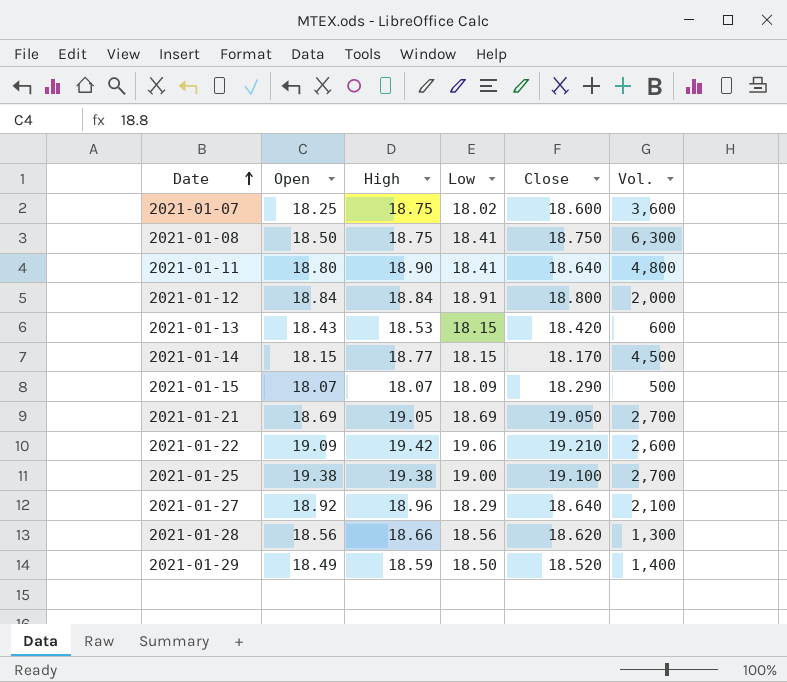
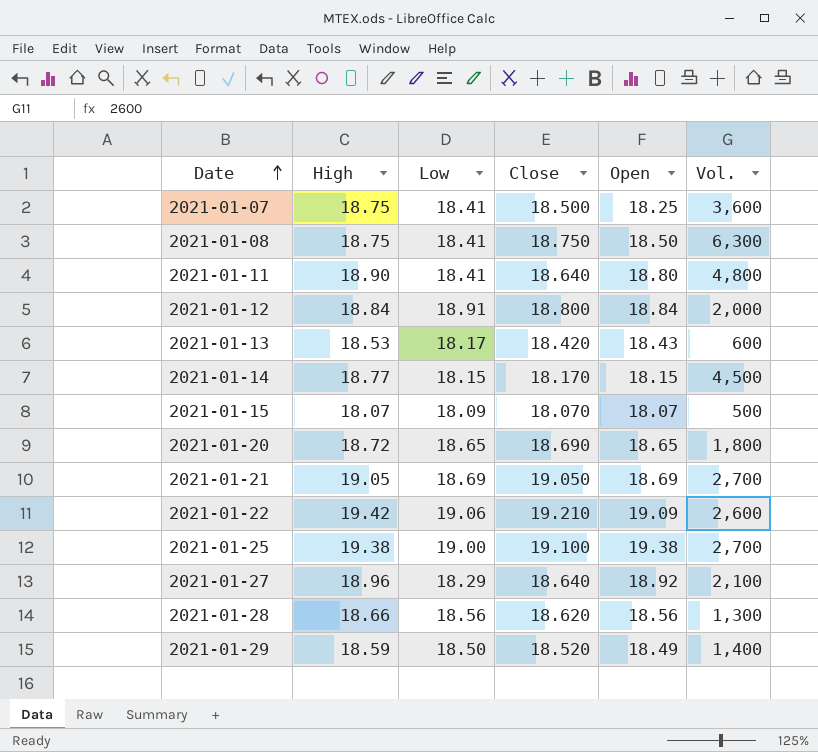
column Open | position: 2 -> 5
2021-01-07 | Low: 18.02 -> 18.41
2021-01-07 | Close: 18.600 -> 18.500
2021-01-13 | Low: 18.15 -> 18.17
2021-01-15 | Close: 18.290 -> 18.070
row 2021-01-20: none -> 18.72 | 18.65 | 18.690 | 18.65 | 1,800

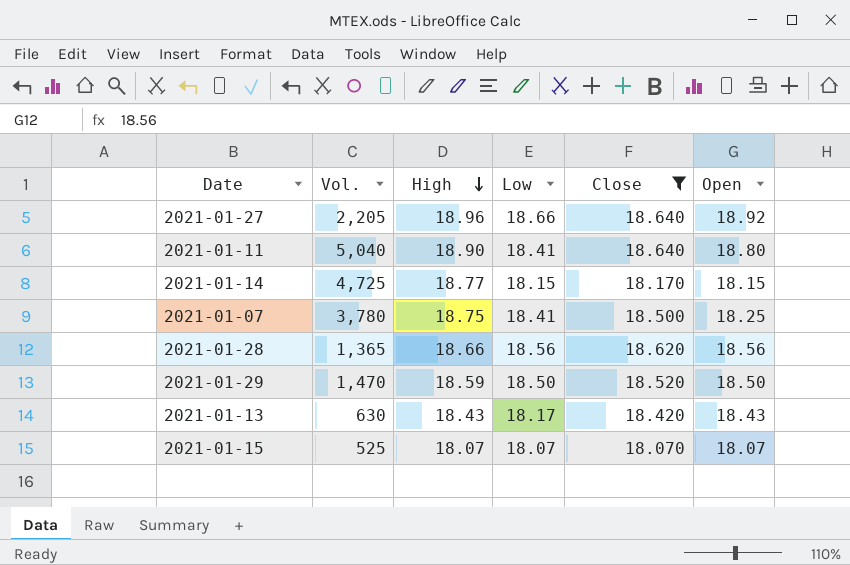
filter: none -> Close <= 18.640
row order: Date ascending -> High descending
column Vol. | position: 6 -> 2
2021-01-27 | Vol.: 2,100 -> 2,205
2021-01-27 | Low: 18.29 -> 18.66
2021-01-11 | Vol.: 4,800 -> 5,040
2021-01-14 | Vol.: 4,500 -> 4,725
2021-01-07 | Vol.: 3,600 -> 3,780
2021-01-28 | Vol.: 1,300 -> 1,365
2021-01-29 | Vol.: 1,400 -> 1,470
2021-01-29 | Open: 18.49 -> 18.50
2021-01-13 | Vol.: 600 -> 630
2021-01-13 | High: 18.53 -> 18.43
2021-01-15 | Vol.: 500 -> 525
2021-01-15 | Low: 18.09 -> 18.07

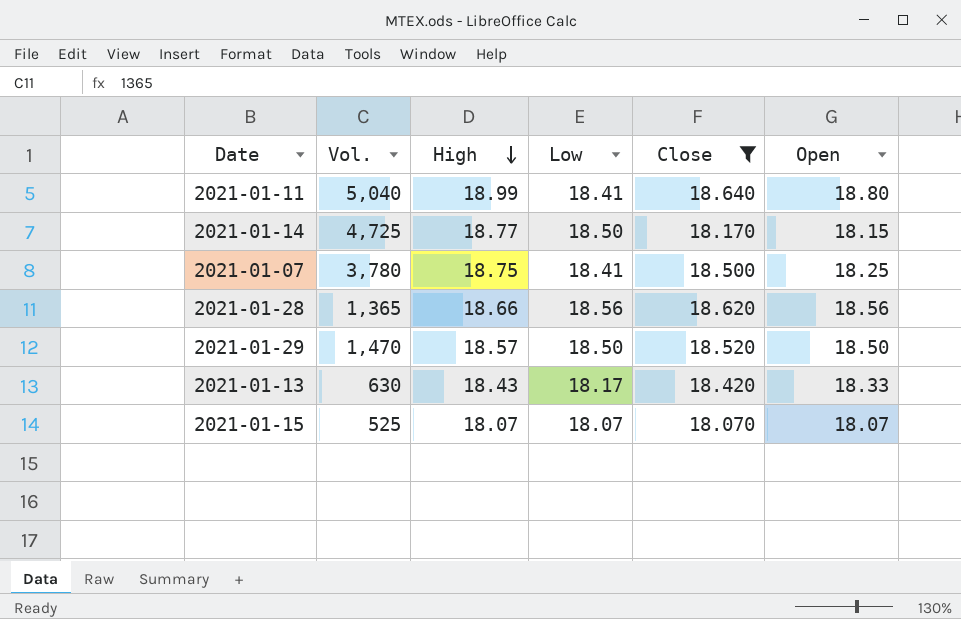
row 2021-01-27: 2,205 | 18.96 | 18.66 | 18.640 | 18.92 -> none
2021-01-11 | High: 18.90 -> 18.99
2021-01-14 | Low: 18.15 -> 18.50
2021-01-29 | High: 18.59 -> 18.57
2021-01-13 | Open: 18.43 -> 18.33

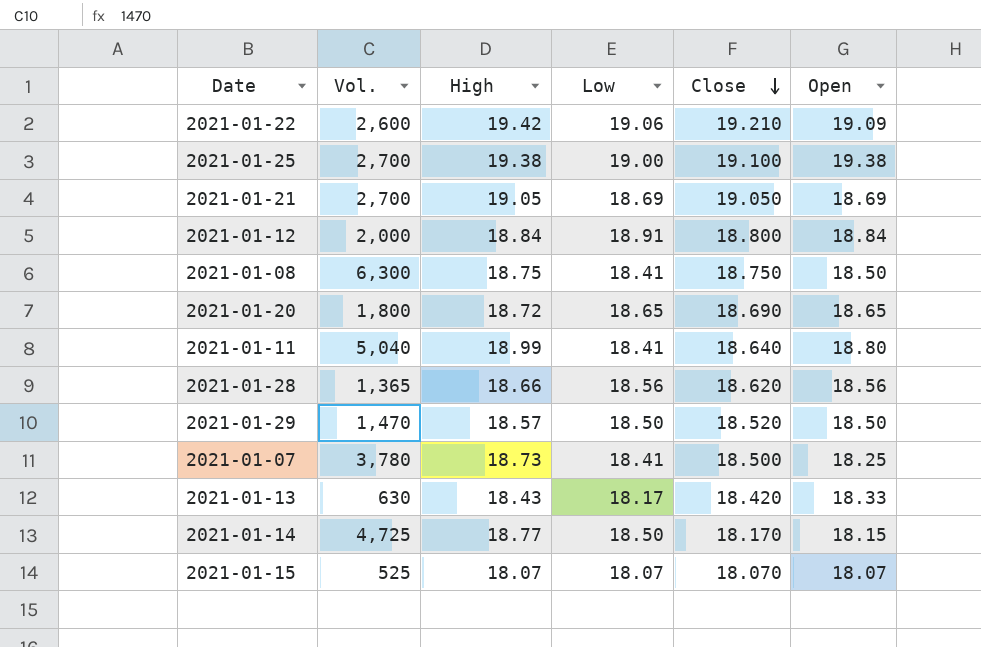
filter: Close <= 18.640 -> none
row order: High descending -> Close descending
2021-01-07 | High: 18.75 -> 18.73

